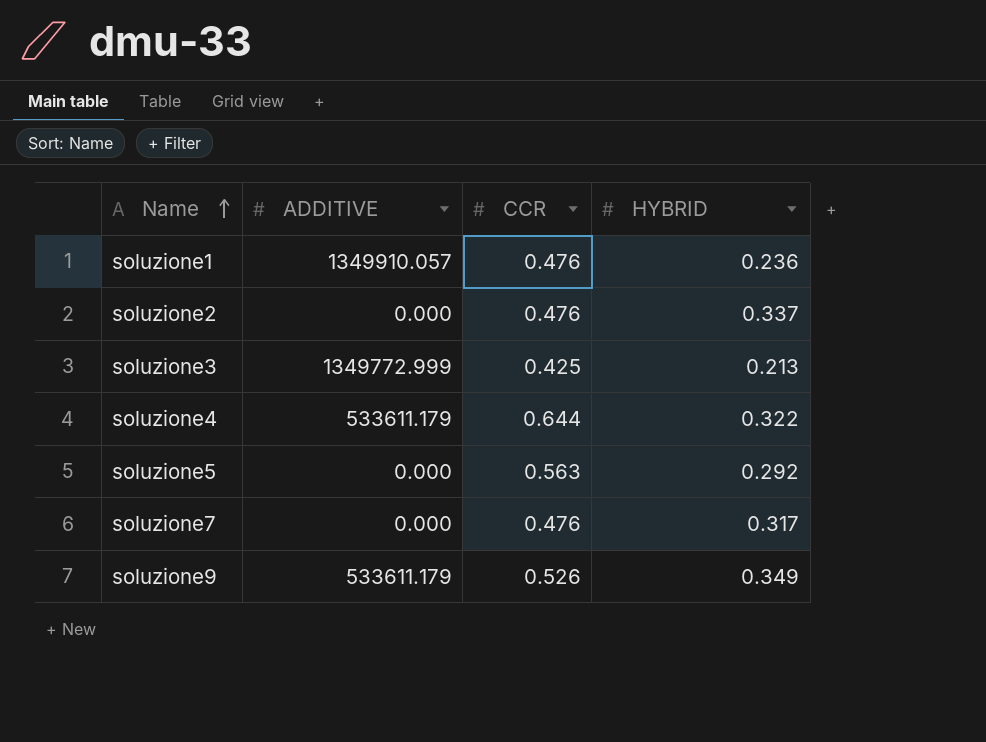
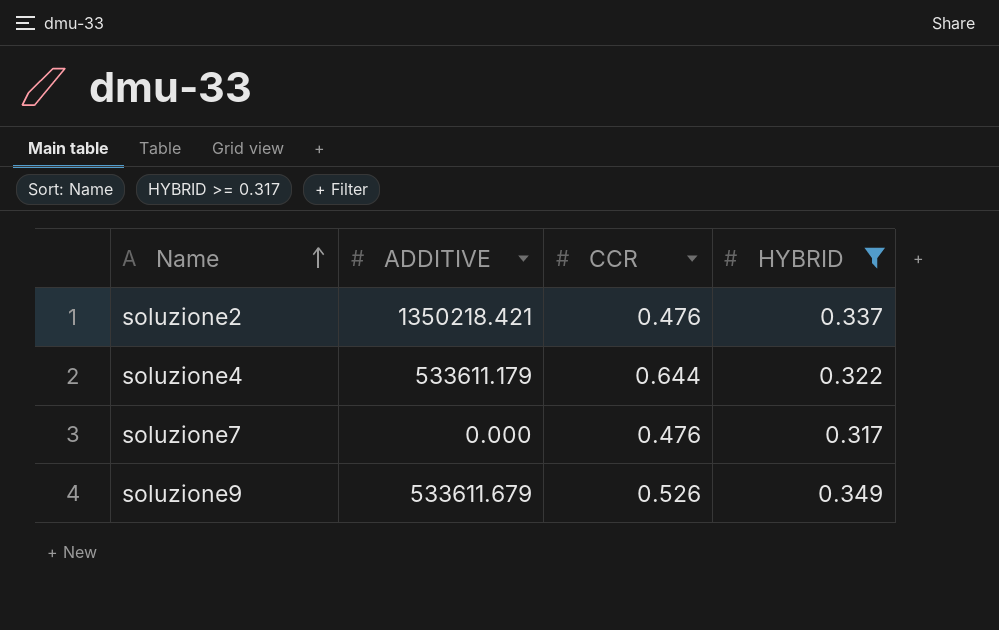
filter: none -> HYBRID >= 0.317
soluzione2 | ADDITIVE: 0.000 -> 1350218.421
soluzione9 | ADDITIVE: 533611.179 -> 533611.679

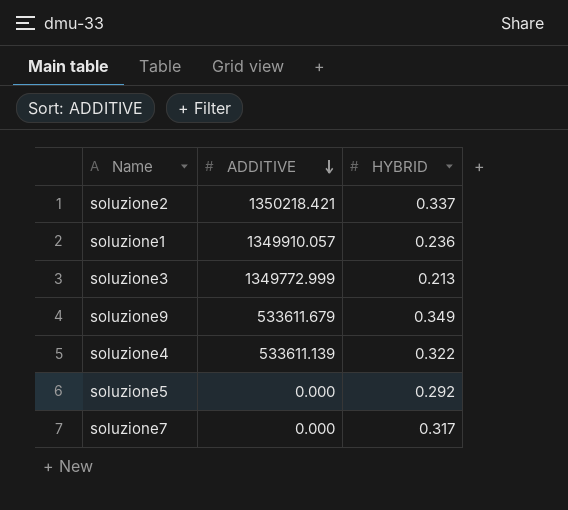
filter: HYBRID >= 0.317 -> none
row order: Name ascending -> ADDITIVE descending
column CCR | position: 3 -> none
soluzione4 | ADDITIVE: 533611.179 -> 533611.139

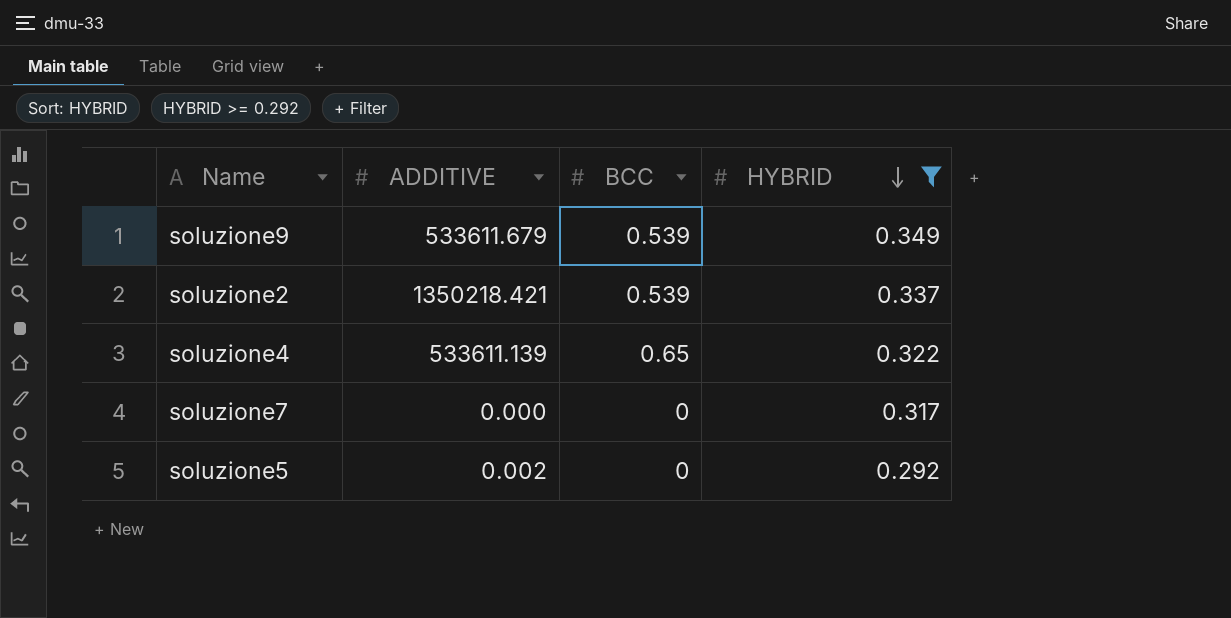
filter: none -> HYBRID >= 0.292
row order: ADDITIVE descending -> HYBRID descending
column BCC | position: none -> 3
soluzione5 | ADDITIVE: 0.000 -> 0.002

